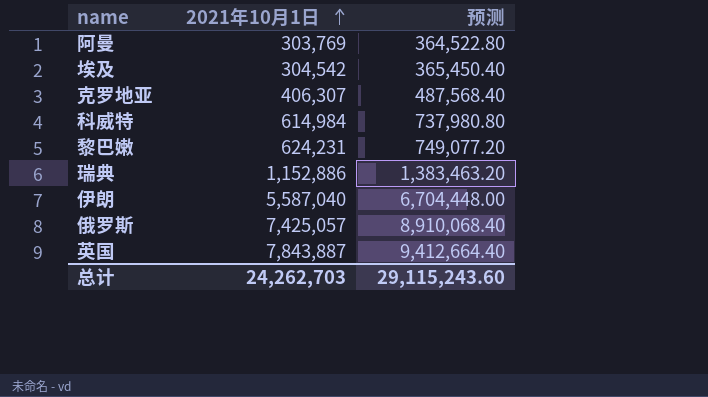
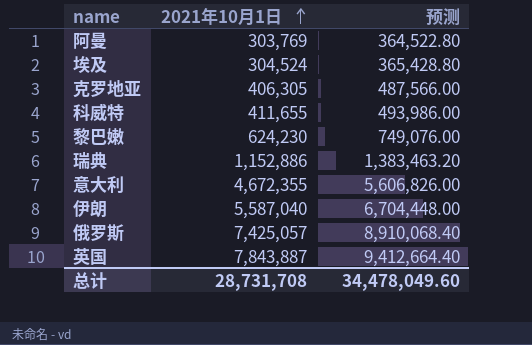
埃及 | 2021年10月1日: 304,542 -> 304,524
埃及 | 预测: 365,450.40 -> 365,428.80
克罗地亚 | 2021年10月1日: 406,307 -> 406,305
克罗地亚 | 预测: 487,568.40 -> 487,566.00
科威特 | 2021年10月1日: 614,984 -> 411,655
科威特 | 预测: 737,980.80 -> 493,986.00
黎巴嫩 | 2021年10月1日: 624,231 -> 624,230
黎巴嫩 | 预测: 749,077.20 -> 749,076.00
row 意大利: none -> 4,672,355 | 5,606,826.00
总计 | 2021年10月1日: 24,262,703 -> 28,731,708
总计 | 预测: 29,115,243.60 -> 34,478,049.60

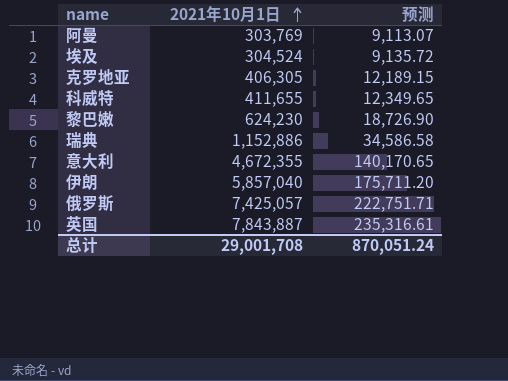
column 预测 | formula: [2021年10月1日] * 1.2 -> [2021年10月1日] * 0.03
伊朗 | 2021年10月1日: 5,587,040 -> 5,857,040
总计 | 2021年10月1日: 28,731,708 -> 29,001,708
总计 | 预测: 34,478,049.60 -> 870,051.24

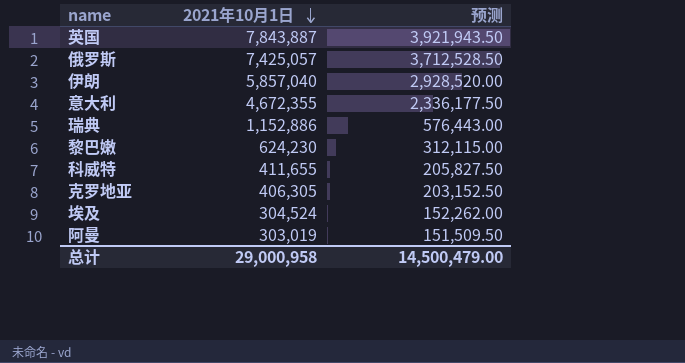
row order: 2021年10月1日 ascending -> 2021年10月1日 descending
column 预测 | formula: [2021年10月1日] * 0.03 -> [2021年10月1日] * 0.5
阿曼 | 2021年10月1日: 303,769 -> 303,019
总计 | 2021年10月1日: 29,001,708 -> 29,000,958
总计 | 预测: 870,051.24 -> 14,500,479.00

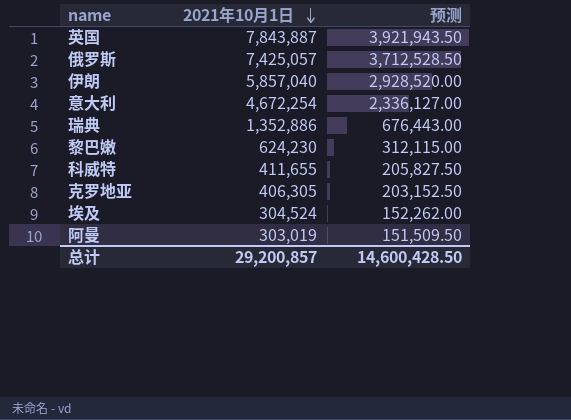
意大利 | 2021年10月1日: 4,672,355 -> 4,672,254
意大利 | 预测: 2,336,177.50 -> 2,336,127.00
瑞典 | 2021年10月1日: 1,152,886 -> 1,352,886
瑞典 | 预测: 576,443.00 -> 676,443.00
总计 | 2021年10月1日: 29,000,958 -> 29,200,857
总计 | 预测: 14,500,479.00 -> 14,600,428.50

